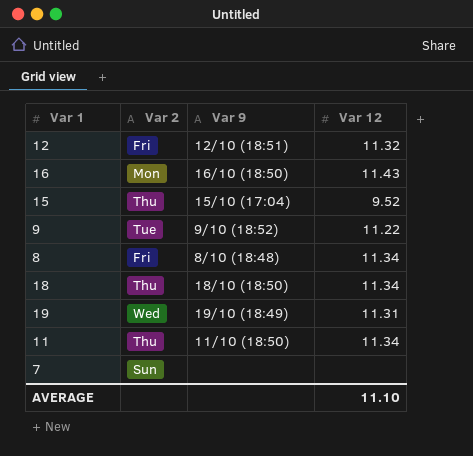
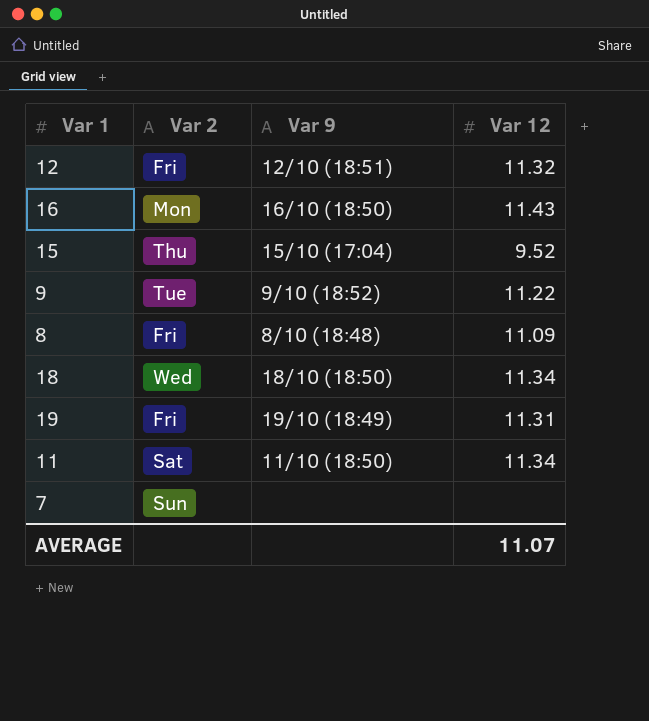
8 | Var 12: 11.34 -> 11.09
18 | Var 2: Thu -> Wed
19 | Var 2: Wed -> Fri
11 | Var 2: Thu -> Sat
AVERAGE | Var 12: 11.10 -> 11.07

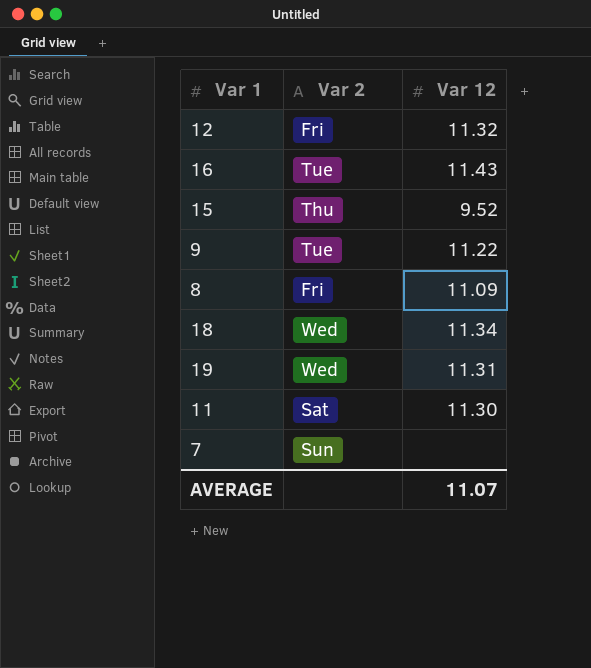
column Var 9 | position: 3 -> none
16 | Var 2: Mon -> Tue
19 | Var 2: Fri -> Wed
11 | Var 12: 11.34 -> 11.30

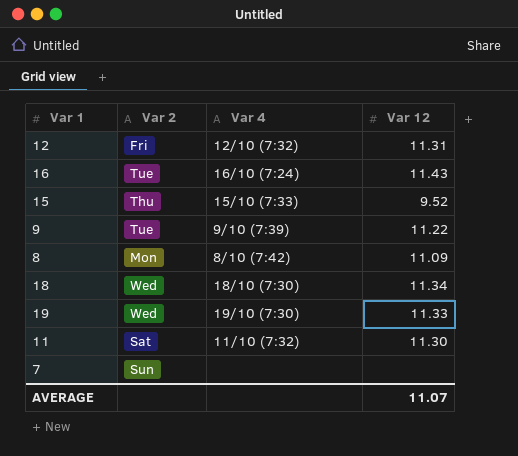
column Var 4 | position: none -> 3
12 | Var 12: 11.32 -> 11.31
8 | Var 2: Fri -> Mon
19 | Var 12: 11.31 -> 11.33

